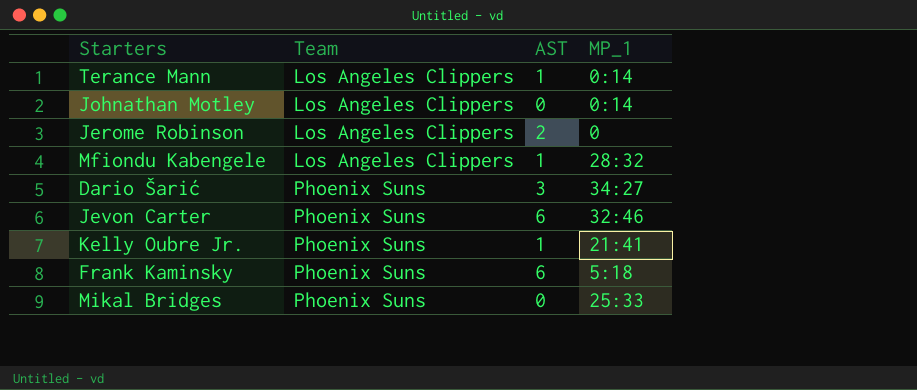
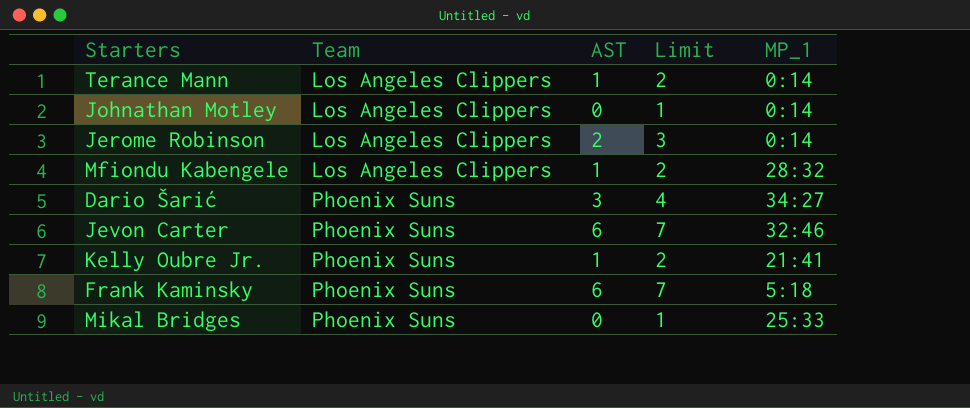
column Limit | formula: none -> [AST] + 1
Jerome Robinson | MP_1: 0 -> 0:14

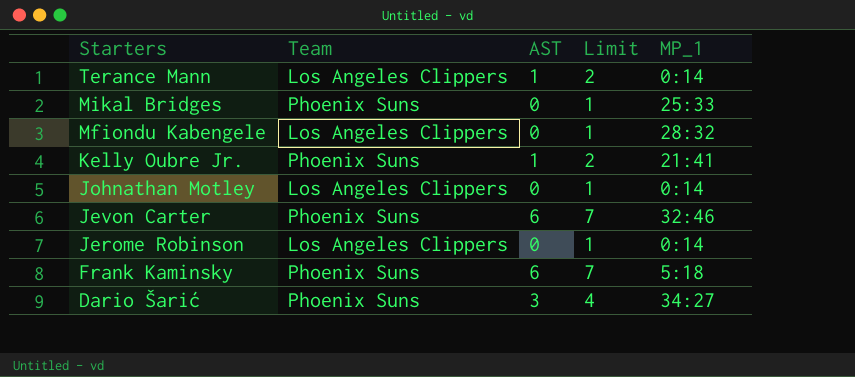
row order: Team ascending -> Starters descending
Mfiondu Kabengele | AST: 1 -> 0
Mfiondu Kabengele | Limit: 2 -> 1
Jerome Robinson | AST: 2 -> 0
Jerome Robinson | Limit: 3 -> 1

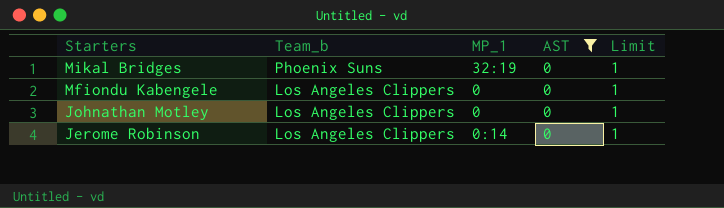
filter: none -> AST = 0
column name: Team -> Team_b
column MP_1 | position: 5 -> 3
Mikal Bridges | MP_1: 25:33 -> 32:19
Mfiondu Kabengele | MP_1: 28:32 -> 0
Johnathan Motley | MP_1: 0:14 -> 0

